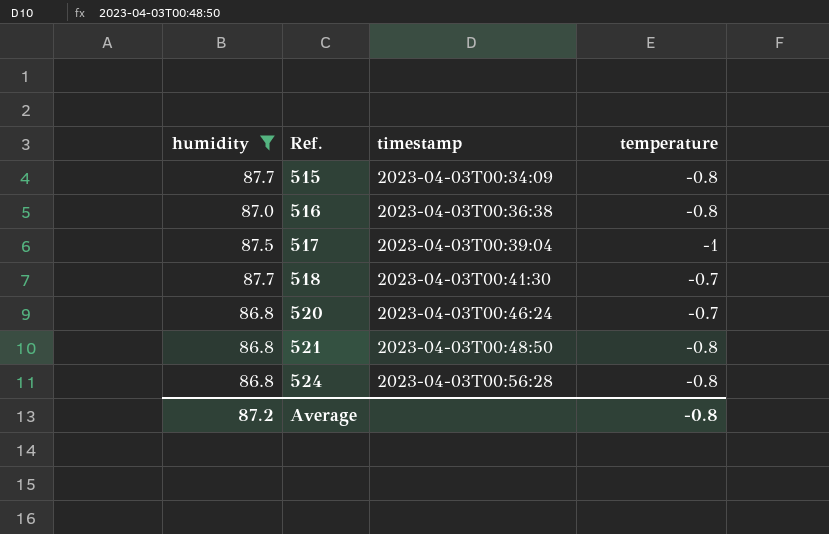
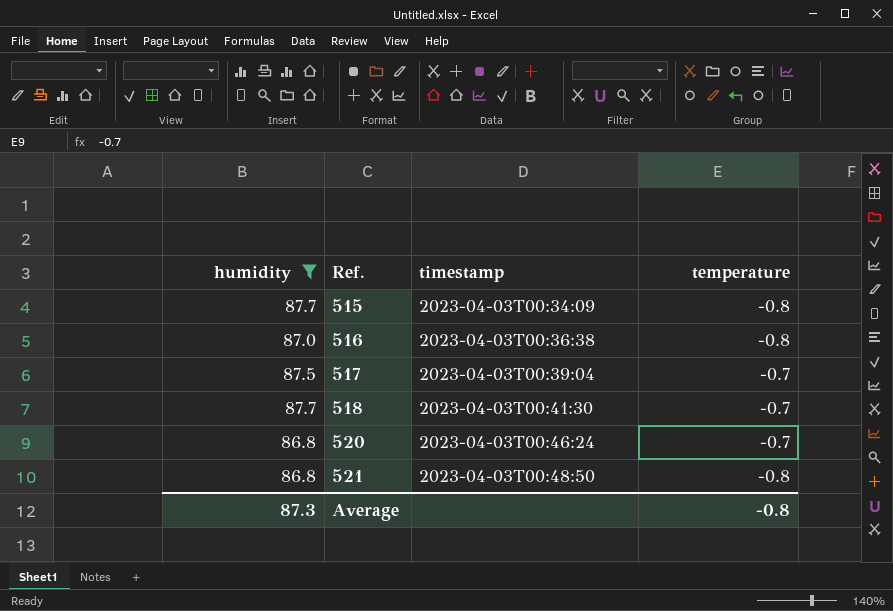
row 524: 86.8 | 2023-04-03T00:56:28 | -0.8 -> none
517 | temperature: -1 -> -0.7
Average | humidity: 87.2 -> 87.3

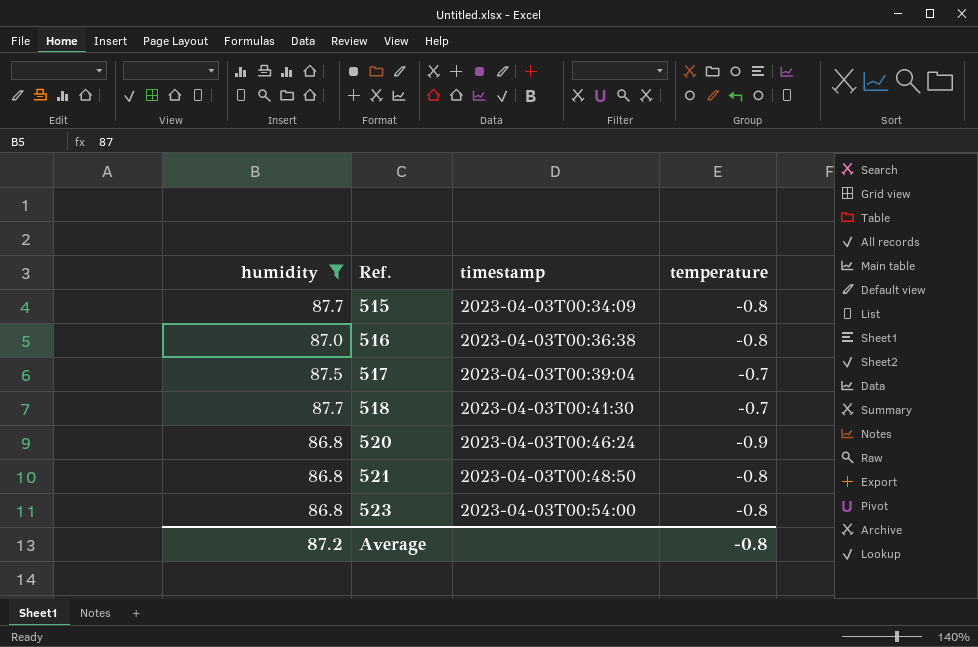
520 | temperature: -0.7 -> -0.9
row 523: none -> 86.8 | 2023-04-03T00:54:00 | -0.8
Average | humidity: 87.3 -> 87.2

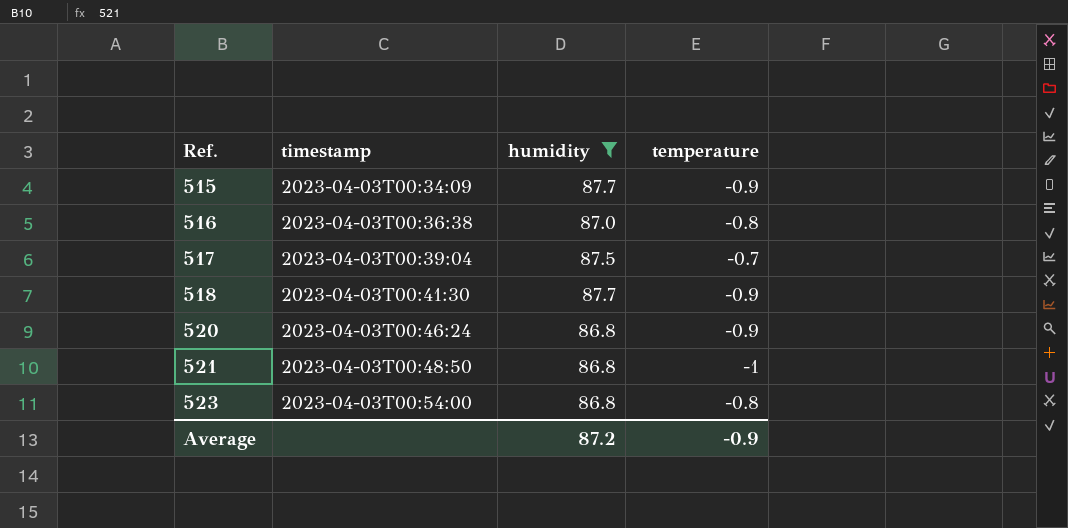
column humidity | position: 1 -> 3
515 | temperature: -0.8 -> -0.9
518 | temperature: -0.7 -> -0.9
521 | temperature: -0.8 -> -1
Average | temperature: -0.8 -> -0.9

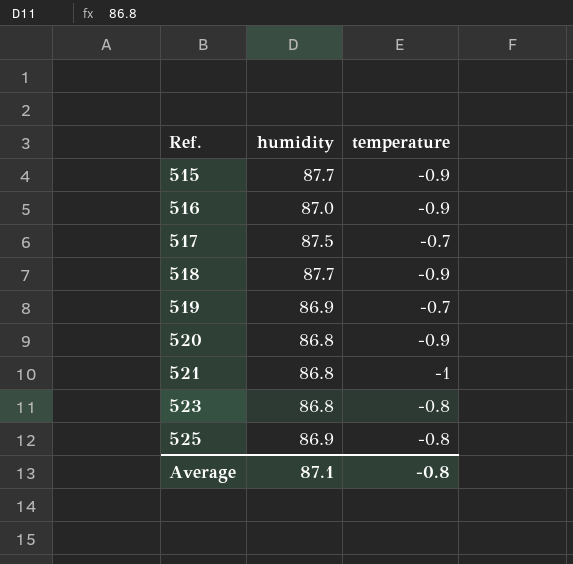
filter: humidity != 86.9 -> none
column timestamp | position: 2 -> none
516 | temperature: -0.8 -> -0.9
Average | humidity: 87.2 -> 87.1
Average | temperature: -0.9 -> -0.8

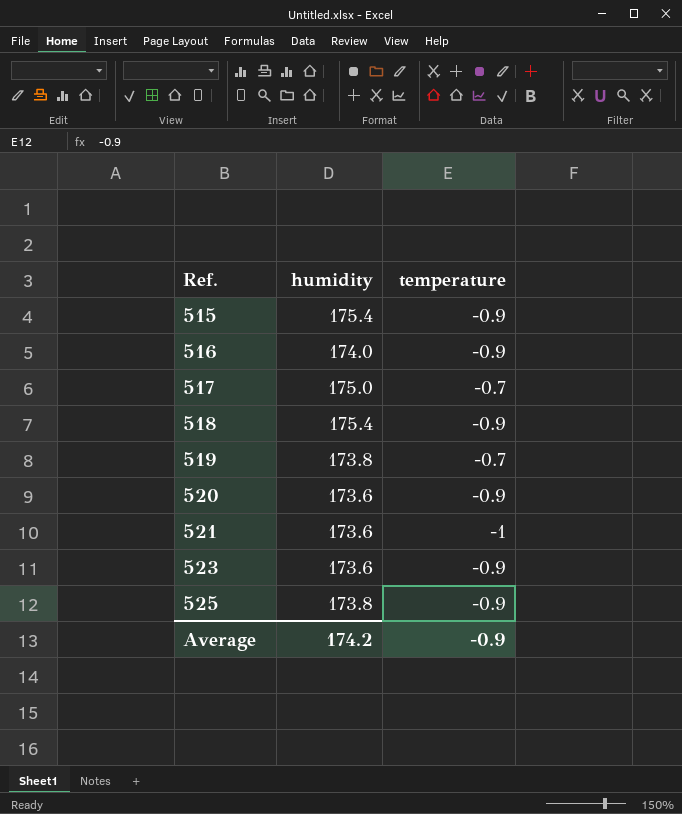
515 | humidity: 87.7 -> 175.4
516 | humidity: 87.0 -> 174.0
517 | humidity: 87.5 -> 175.0
518 | humidity: 87.7 -> 175.4
519 | humidity: 86.9 -> 173.8
520 | humidity: 86.8 -> 173.6
521 | humidity: 86.8 -> 173.6
523 | humidity: 86.8 -> 173.6
523 | temperature: -0.8 -> -0.9
525 | humidity: 86.9 -> 173.8
525 | temperature: -0.8 -> -0.9
Average | humidity: 87.1 -> 174.2
Average | temperature: -0.8 -> -0.9

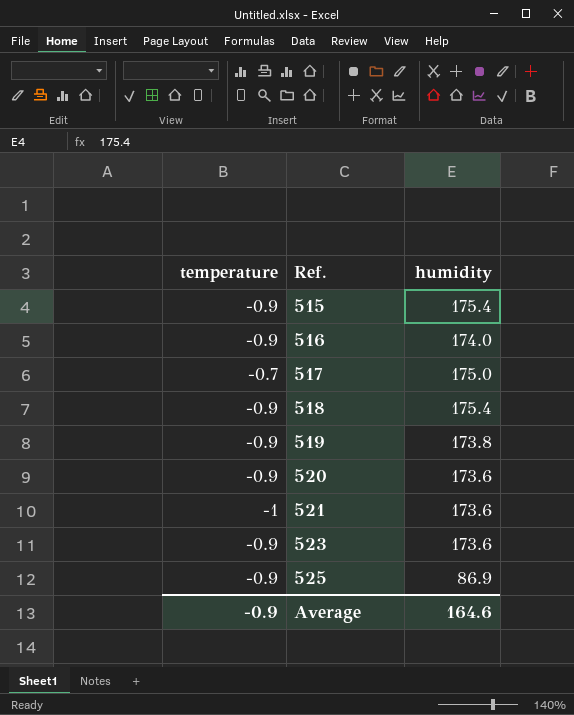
column temperature | position: 3 -> 1
519 | temperature: -0.7 -> -0.9
525 | humidity: 173.8 -> 86.9
Average | humidity: 174.2 -> 164.6

